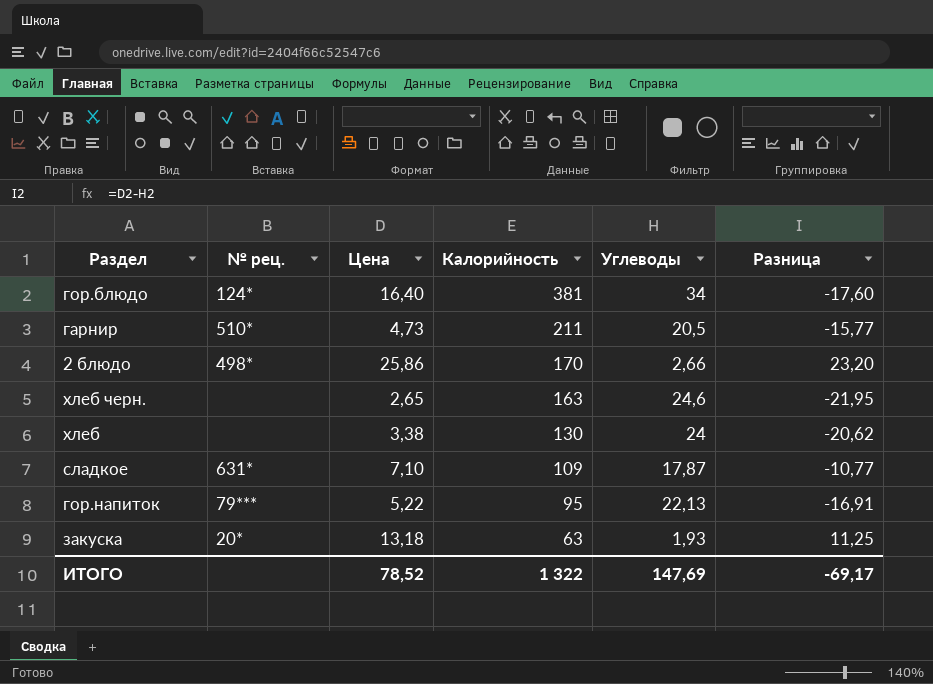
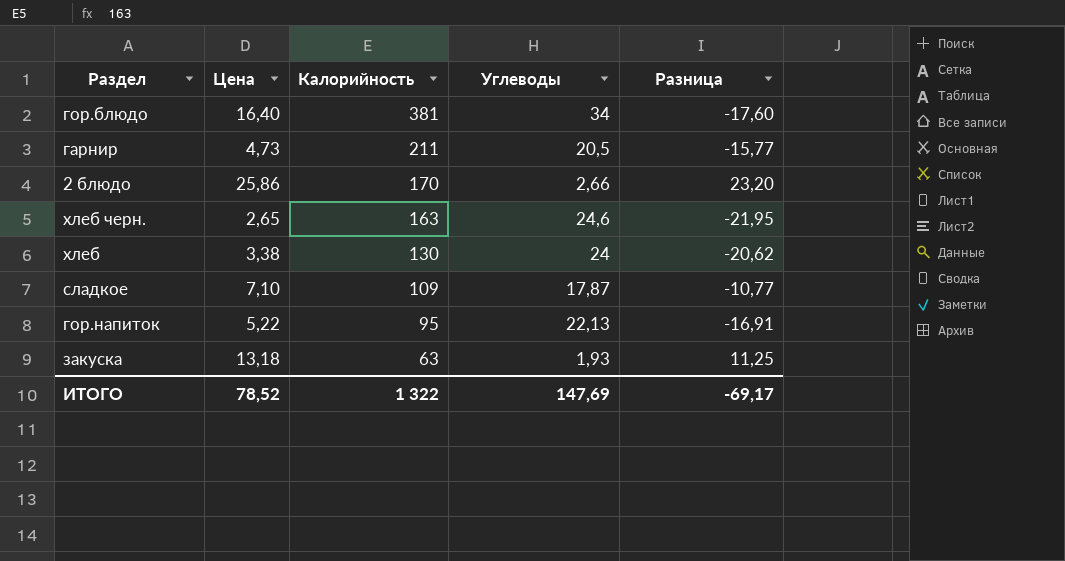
column № рец. | position: 2 -> none

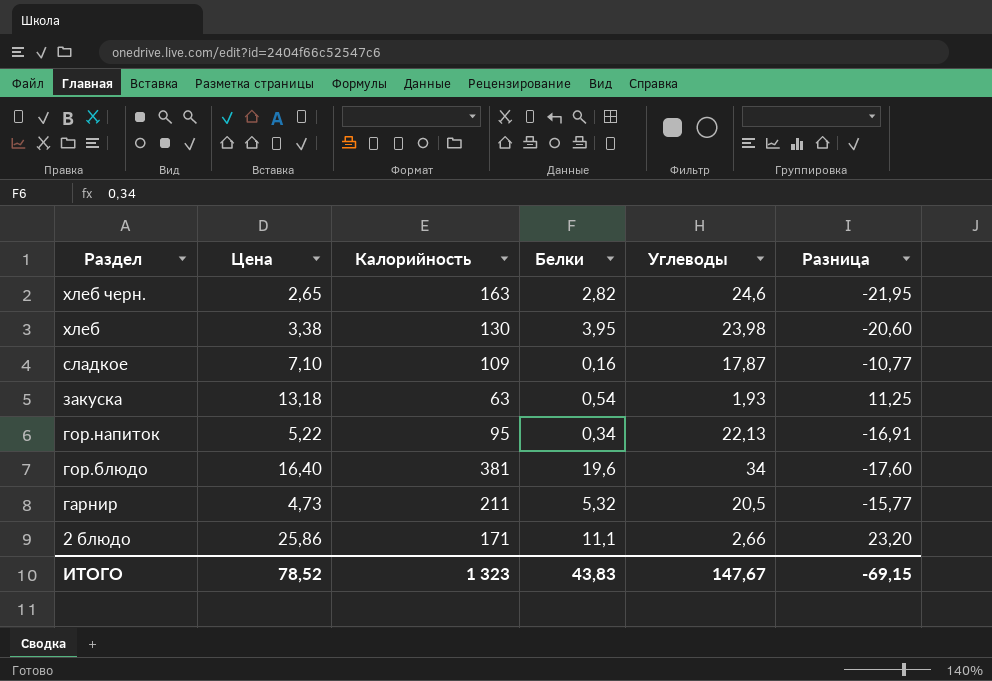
row order: Калорийность descending -> Раздел descending
column Белки | position: none -> 4
хлеб | Углеводы: 24 -> 23,98
хлеб | Разница: -20,62 -> -20,60
2 блюдо | Калорийность: 170 -> 171
ИТОГО | Калорийность: 1 322 -> 1 323
ИТОГО | Углеводы: 147,69 -> 147,67
ИТОГО | Разница: -69,17 -> -69,15

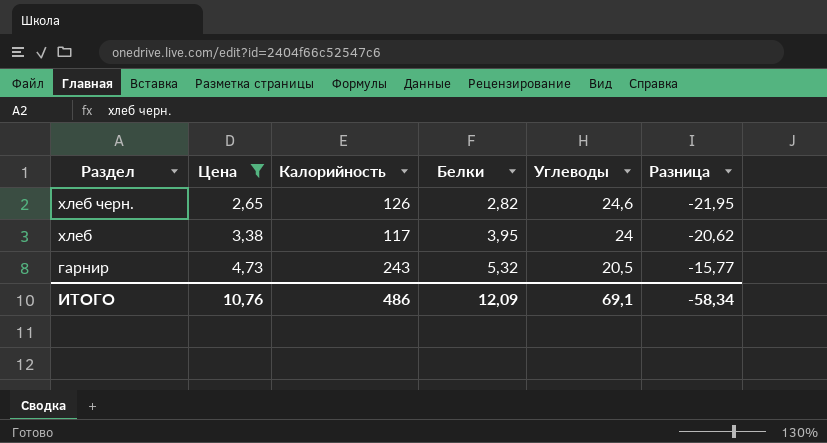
filter: none -> Цена <= 4,73
хлеб черн. | Калорийность: 163 -> 126
хлеб | Калорийность: 130 -> 117
хлеб | Углеводы: 23,98 -> 24
хлеб | Разница: -20,60 -> -20,62
гарнир | Калорийность: 211 -> 243
ИТОГО | Цена: 78,52 -> 10,76
ИТОГО | Калорийность: 1 323 -> 486
ИТОГО | Белки: 43,83 -> 12,09
ИТОГО | Углеводы: 147,67 -> 69,1
ИТОГО | Разница: -69,15 -> -58,34

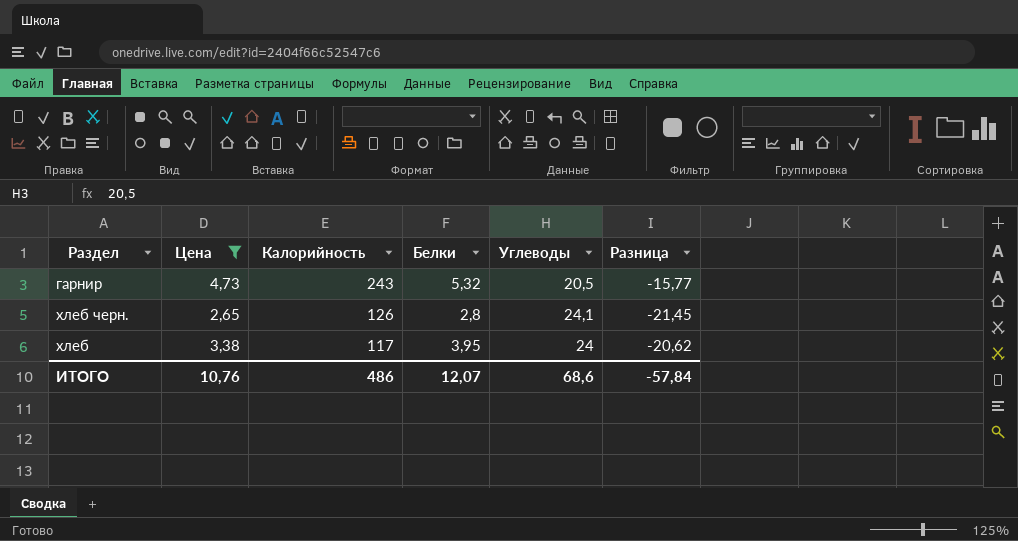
row order: Раздел descending -> Калорийность descending
хлеб черн. | Белки: 2,82 -> 2,8
хлеб черн. | Углеводы: 24,6 -> 24,1
хлеб черн. | Разница: -21,95 -> -21,45
ИТОГО | Белки: 12,09 -> 12,07
ИТОГО | Углеводы: 69,1 -> 68,6
ИТОГО | Разница: -58,34 -> -57,84

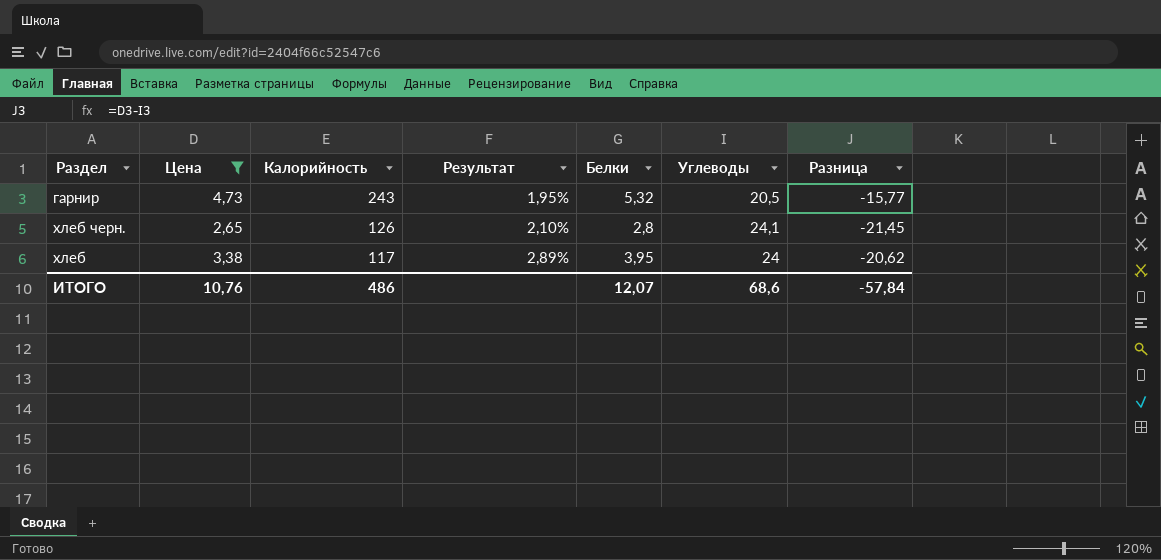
column Результат | formula: none -> [Цена] / [Калорийность]

